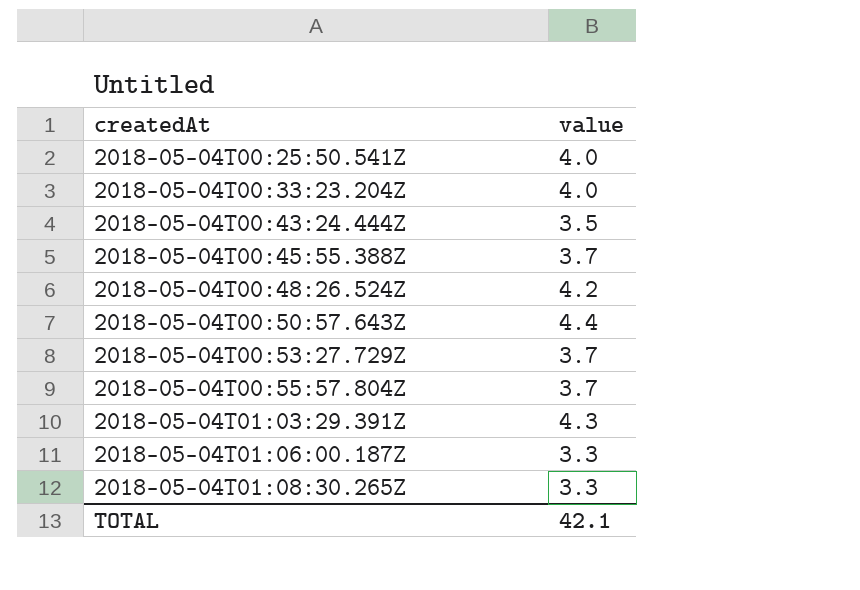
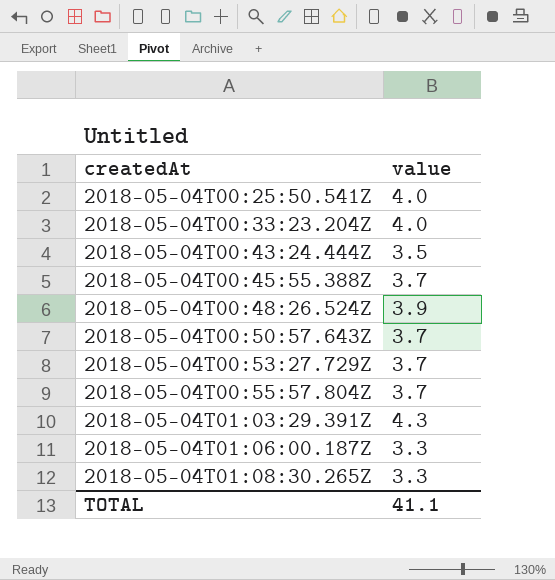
2018-05-04T00:48:26.524Z | value: 4.2 -> 3.9
2018-05-04T00:50:57.643Z | value: 4.4 -> 3.7
TOTAL | value: 42.1 -> 41.1

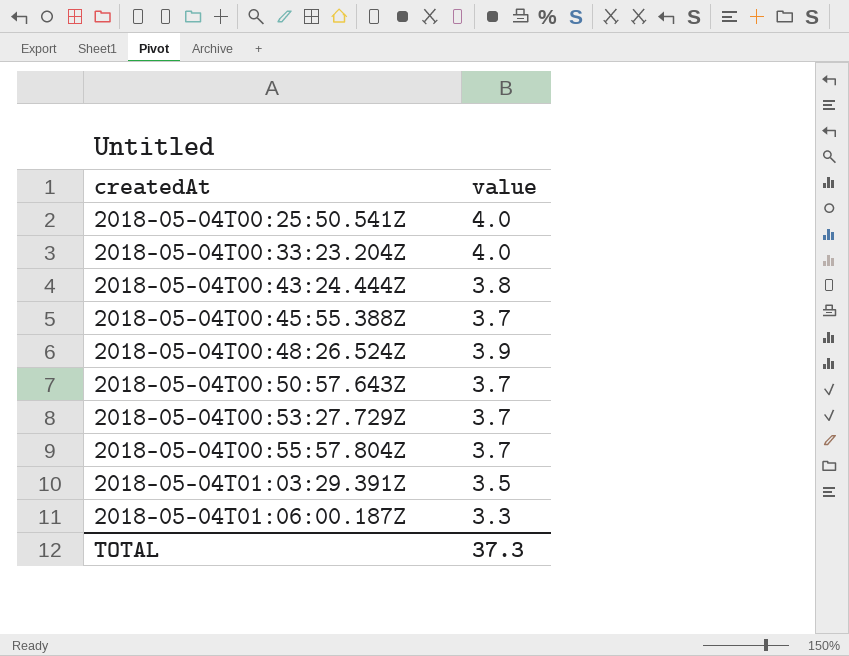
row 2018-05-04T01:08:30.265Z: 3.3 -> none
2018-05-04T00:43:24.444Z | value: 3.5 -> 3.8
2018-05-04T01:03:29.391Z | value: 4.3 -> 3.5
TOTAL | value: 41.1 -> 37.3

